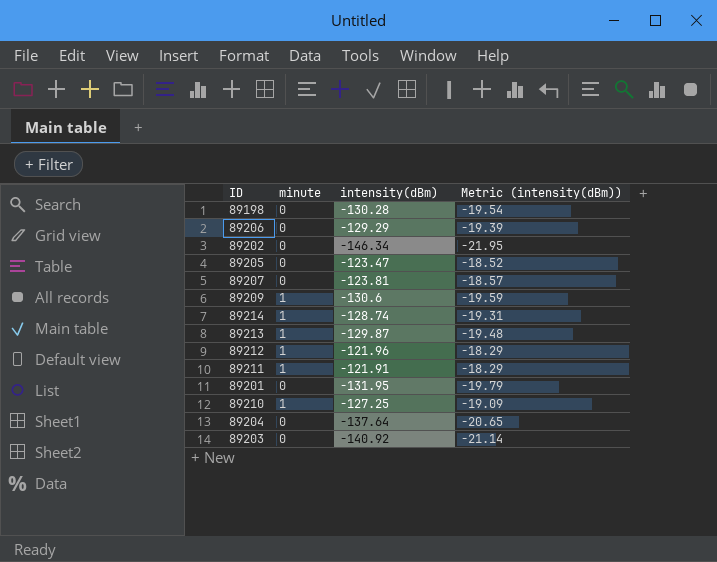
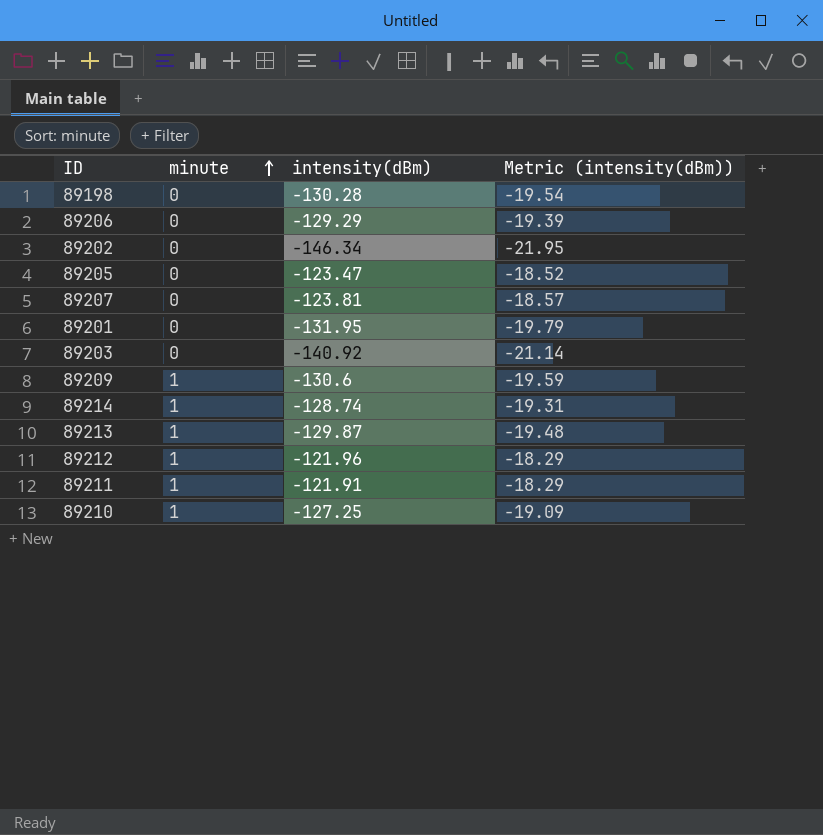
row order: none -> minute ascending
row 89204: 0 | -137.64 | -20.65 -> none

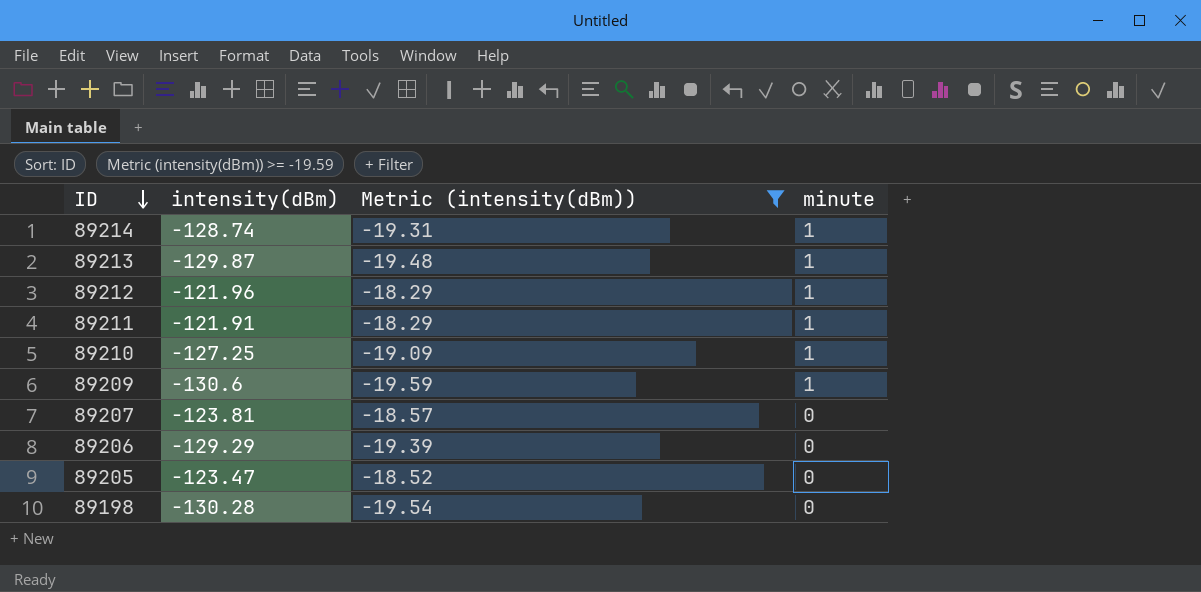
filter: none -> Metric (intensity(dBm)) >= -19.59
row order: minute ascending -> ID descending
column minute | position: 2 -> 4

